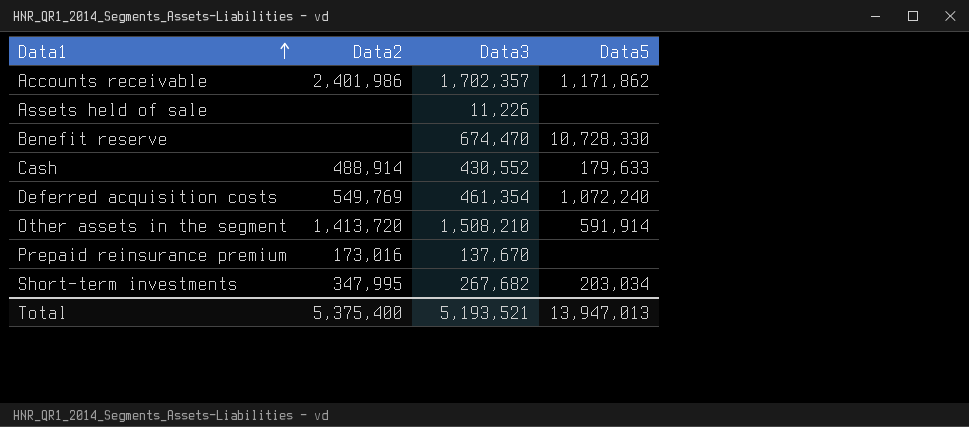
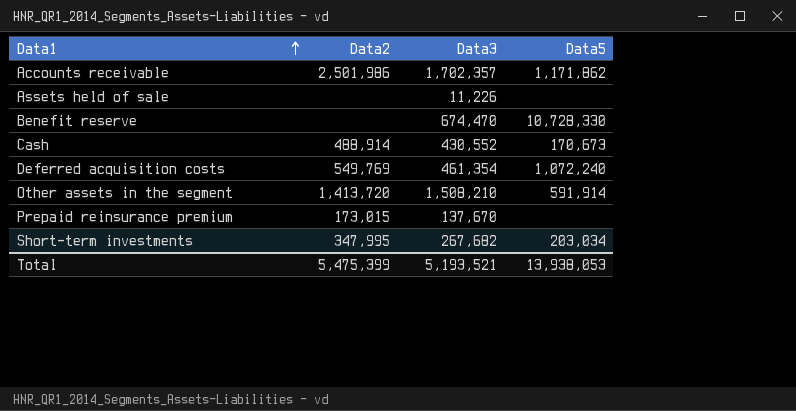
Accounts receivable | Data2: 2,401,986 -> 2,501,986
Cash | Data5: 179,633 -> 170,673
Prepaid reinsurance premium | Data2: 173,016 -> 173,015
Total | Data2: 5,375,400 -> 5,475,399
Total | Data5: 13,947,013 -> 13,938,053

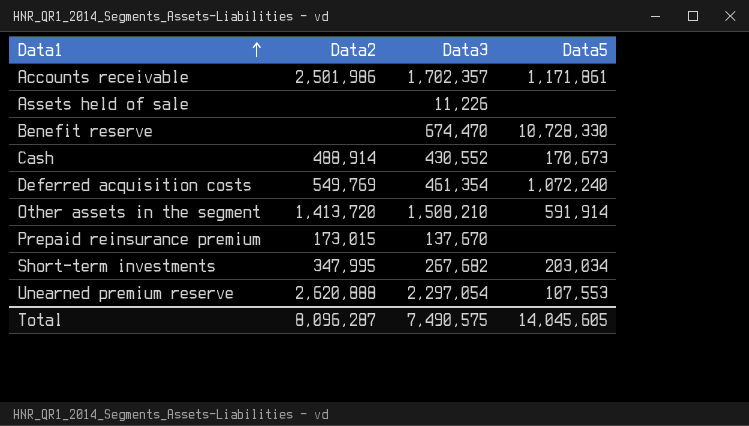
Accounts receivable | Data5: 1,171,862 -> 1,171,861
row Unearned premium reserve: none -> 2,620,888 | 2,297,054 | 107,553
Total | Data2: 5,475,399 -> 8,096,287
Total | Data3: 5,193,521 -> 7,490,575
Total | Data5: 13,938,053 -> 14,045,605

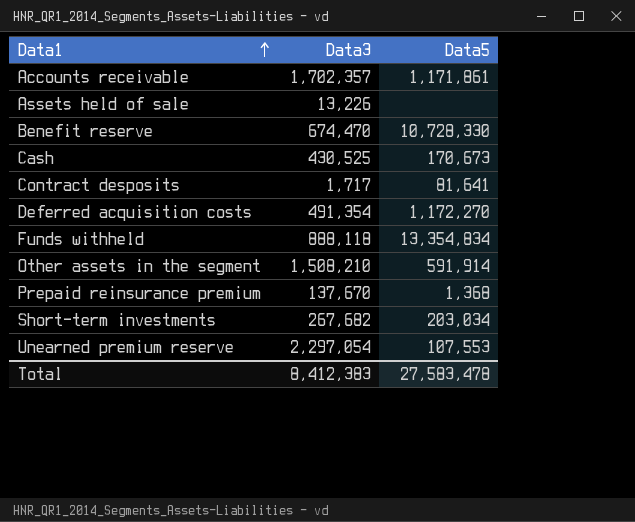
column Data2 | position: 2 -> none
Assets held of sale | Data3: 11,226 -> 13,226
Cash | Data3: 430,552 -> 430,525
row Contract desposits: none -> 1,717 | 81,641
Deferred acquisition costs | Data3: 461,354 -> 491,354
Deferred acquisition costs | Data5: 1,072,240 -> 1,172,270
row Funds withheld: none -> 888,118 | 13,354,834
Prepaid reinsurance premium | Data5: none -> 1,368
Total | Data3: 7,490,575 -> 8,412,383
Total | Data5: 14,045,605 -> 27,583,478

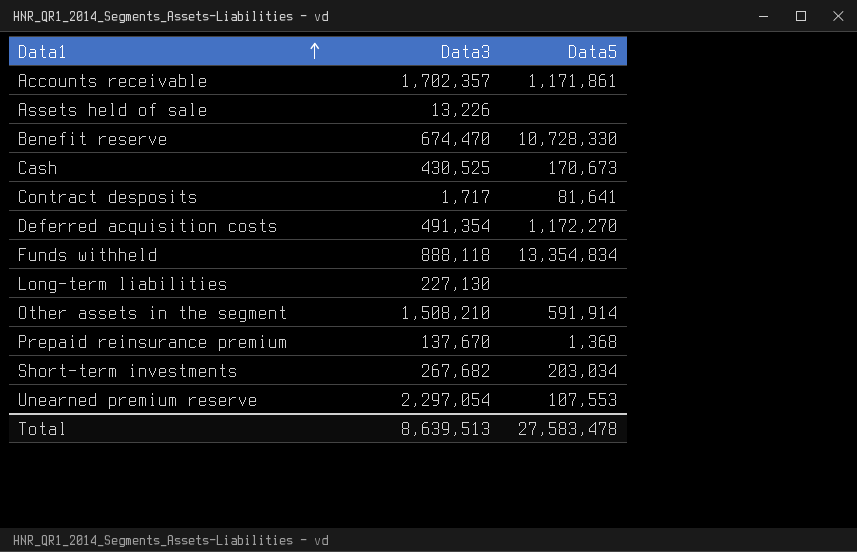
row Long-term liabilities: none -> 227,130 | none
Total | Data3: 8,412,383 -> 8,639,513

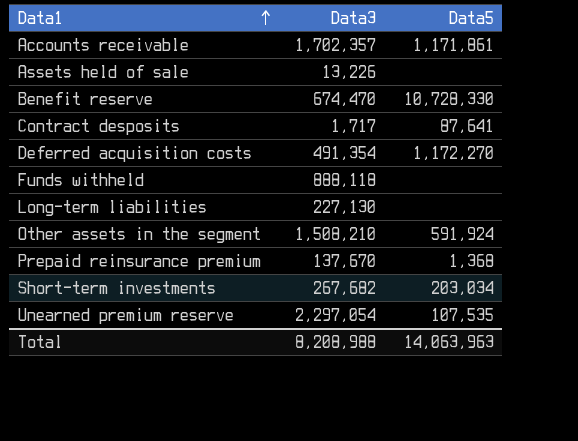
row Cash: 430,525 | 170,673 -> none
Contract desposits | Data5: 81,641 -> 87,641
Funds withheld | Data5: 13,354,834 -> none
Other assets in the segment | Data5: 591,914 -> 591,924
Unearned premium reserve | Data5: 107,553 -> 107,535
Total | Data3: 8,639,513 -> 8,208,988
Total | Data5: 27,583,478 -> 14,063,963

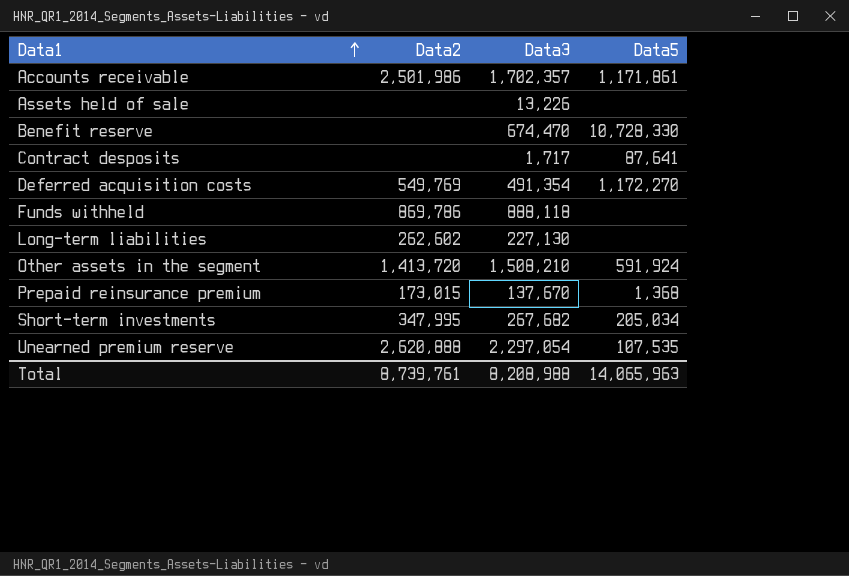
column Data2 | position: none -> 2
Short-term investments | Data5: 203,034 -> 205,034
Total | Data5: 14,063,963 -> 14,065,963

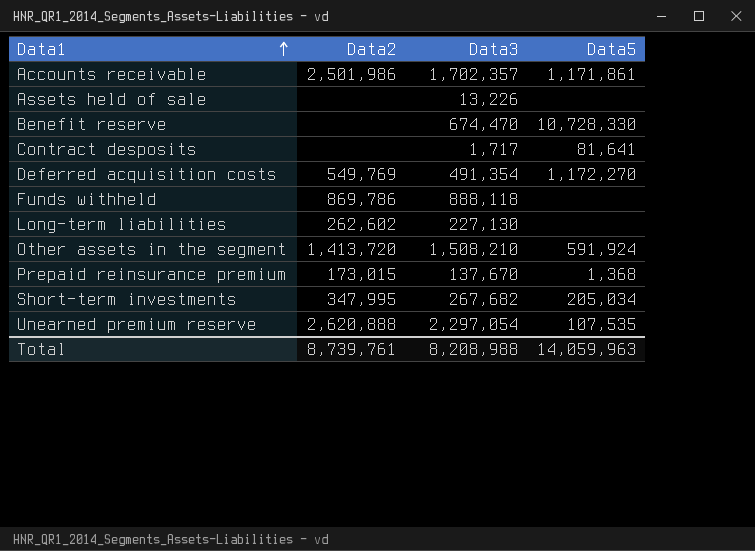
Contract desposits | Data5: 87,641 -> 81,641
Total | Data5: 14,065,963 -> 14,059,963

